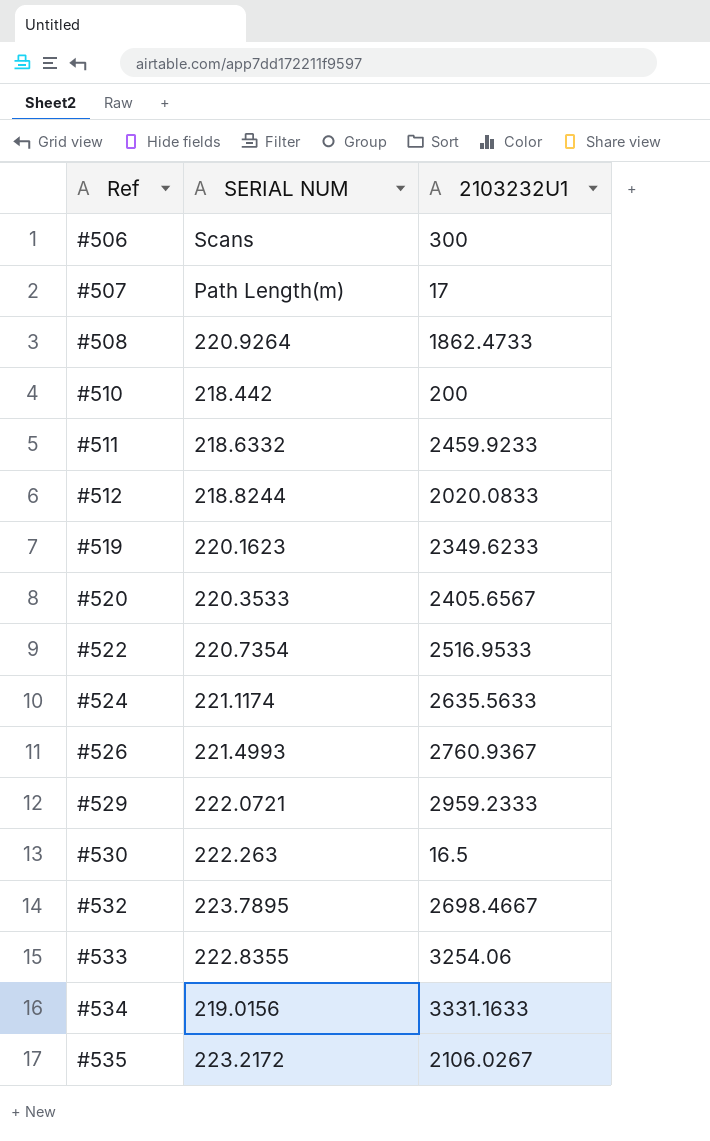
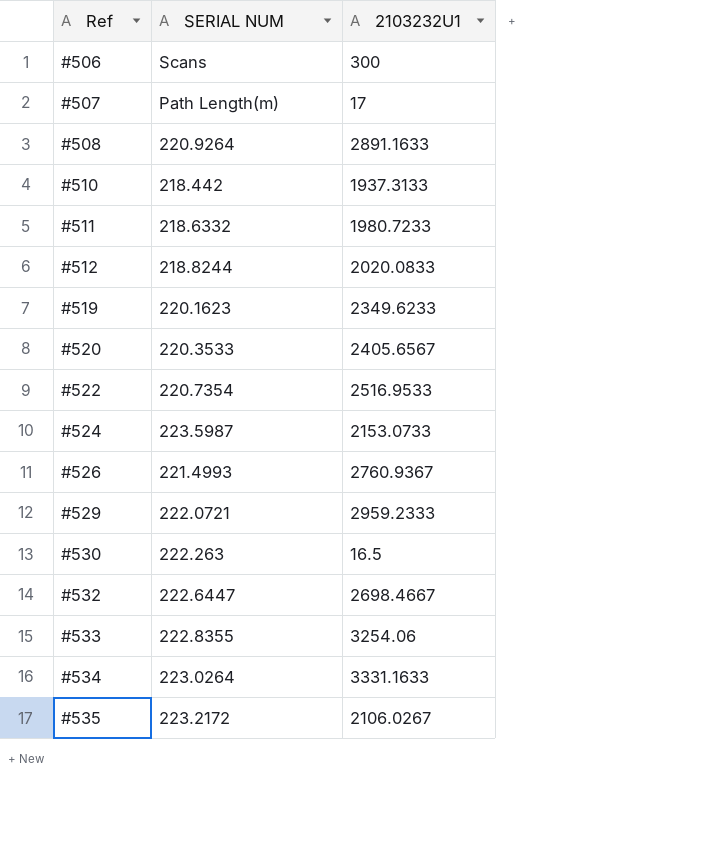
#508 | 2103232U1: 1862.4733 -> 2891.1633
#510 | 2103232U1: 200 -> 1937.3133
#511 | 2103232U1: 2459.9233 -> 1980.7233
#524 | SERIAL NUM: 221.1174 -> 223.5987
#524 | 2103232U1: 2635.5633 -> 2153.0733
#532 | SERIAL NUM: 223.7895 -> 222.6447
#534 | SERIAL NUM: 219.0156 -> 223.0264

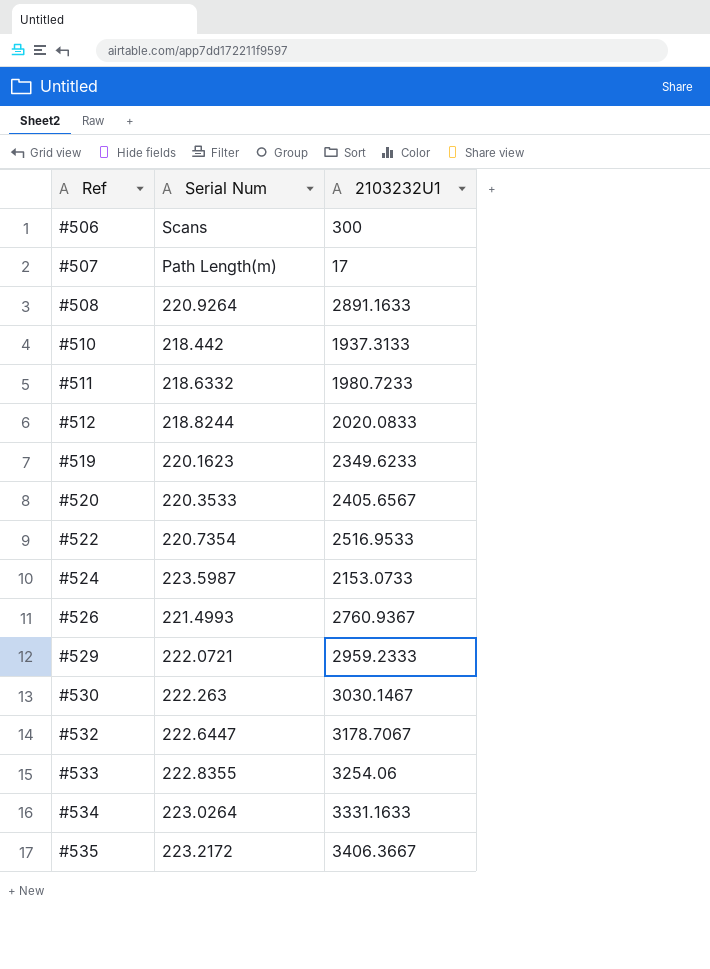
column name: SERIAL NUM -> Serial Num
#530 | 2103232U1: 16.5 -> 3030.1467
#532 | 2103232U1: 2698.4667 -> 3178.7067
#535 | 2103232U1: 2106.0267 -> 3406.3667

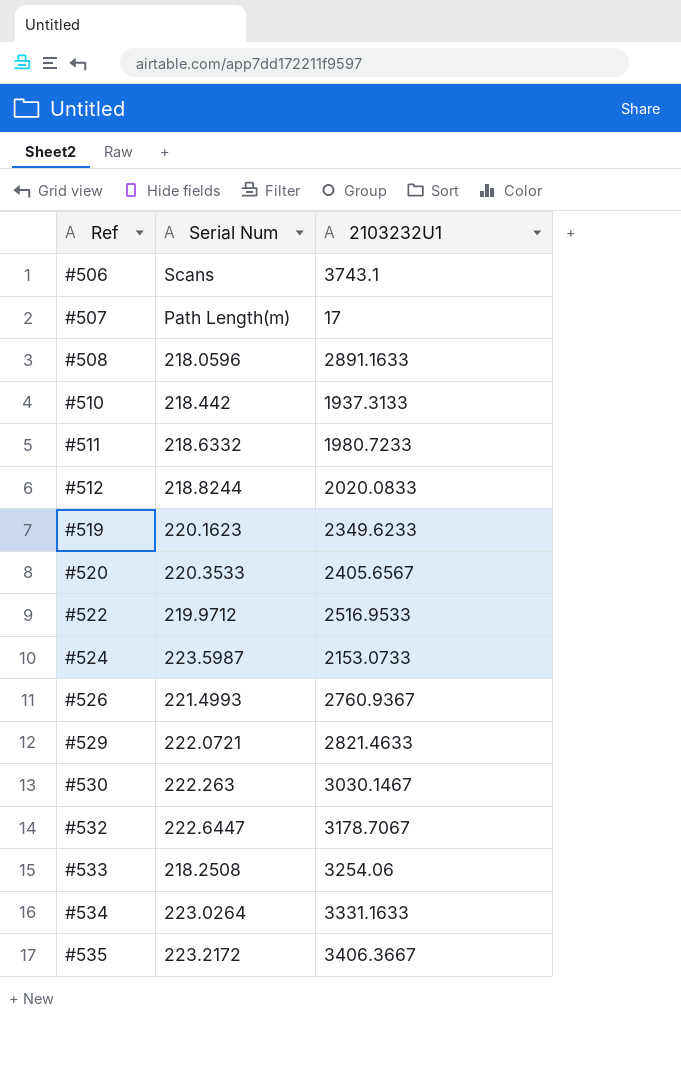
#506 | 2103232U1: 300 -> 3743.1
#508 | Serial Num: 220.9264 -> 218.0596
#522 | Serial Num: 220.7354 -> 219.9712
#529 | 2103232U1: 2959.2333 -> 2821.4633
#533 | Serial Num: 222.8355 -> 218.2508

